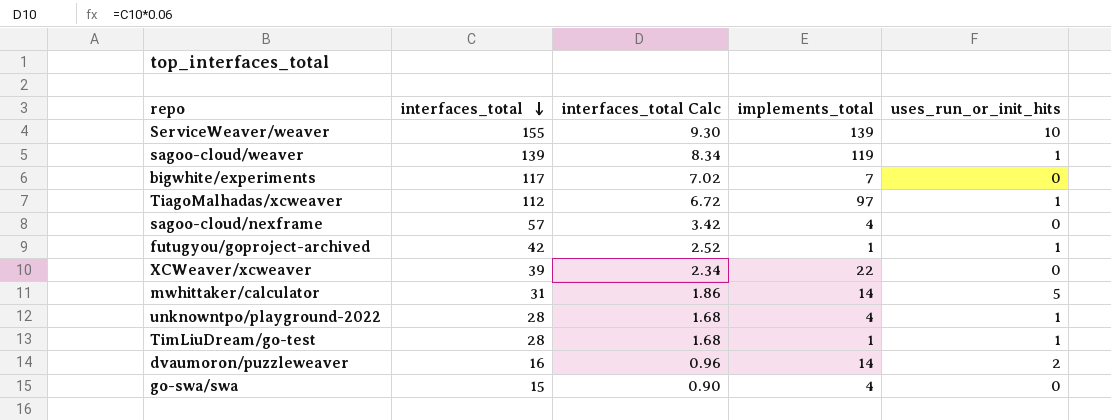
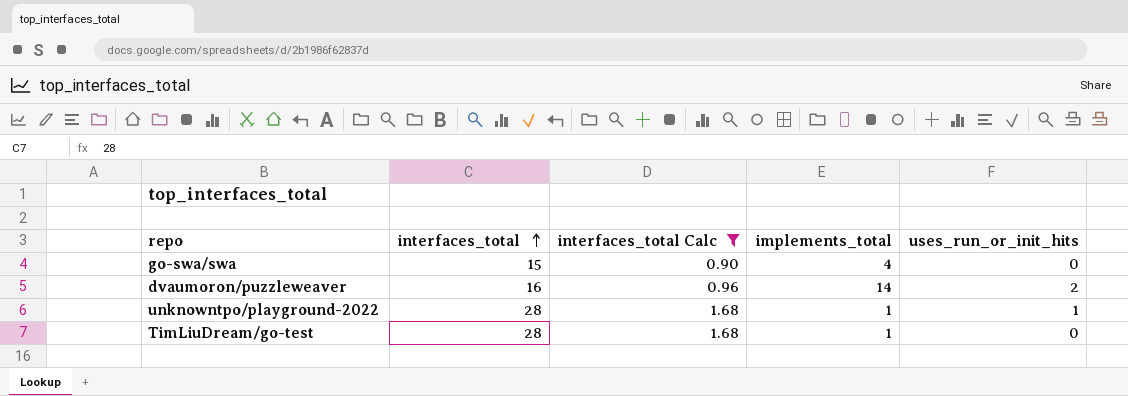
filter: none -> interfaces_total Calc <= 1.68
row order: interfaces_total descending -> interfaces_total ascending
unknowntpo/playground-2022 | implements_total: 4 -> 1
TimLiuDream/go-test | uses_run_or_init_hits: 1 -> 0

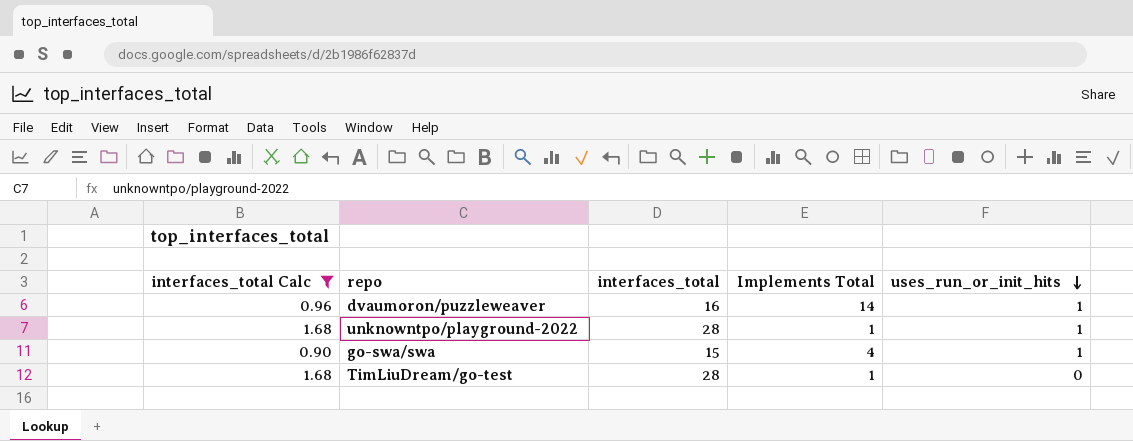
row order: interfaces_total ascending -> uses_run_or_init_hits descending
column interfaces_total Calc | position: 3 -> 1
column name: implements_total -> Implements Total
dvaumoron/puzzleweaver | uses_run_or_init_hits: 2 -> 1
go-swa/swa | uses_run_or_init_hits: 0 -> 1

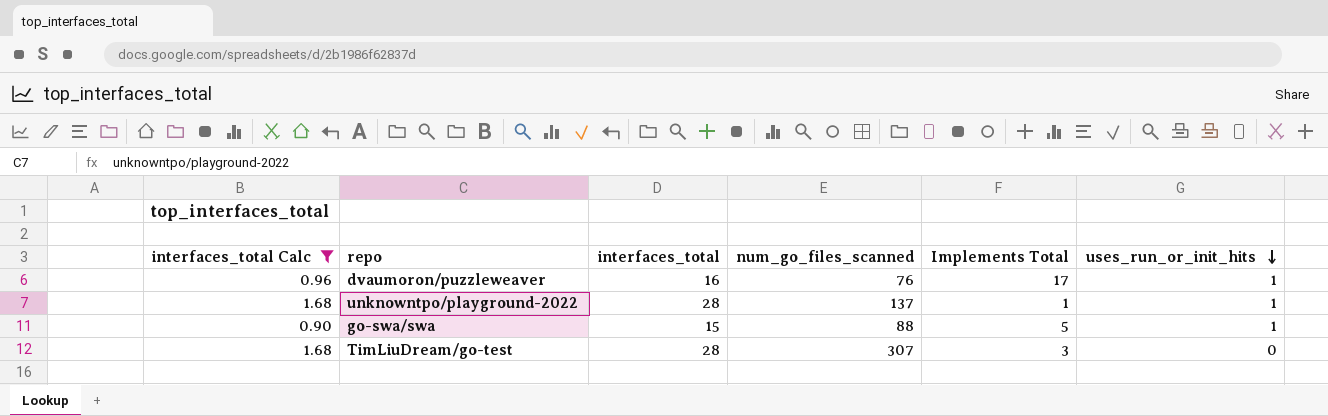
column num_go_files_scanned | position: none -> 4
dvaumoron/puzzleweaver | Implements Total: 14 -> 17
go-swa/swa | Implements Total: 4 -> 5
TimLiuDream/go-test | Implements Total: 1 -> 3

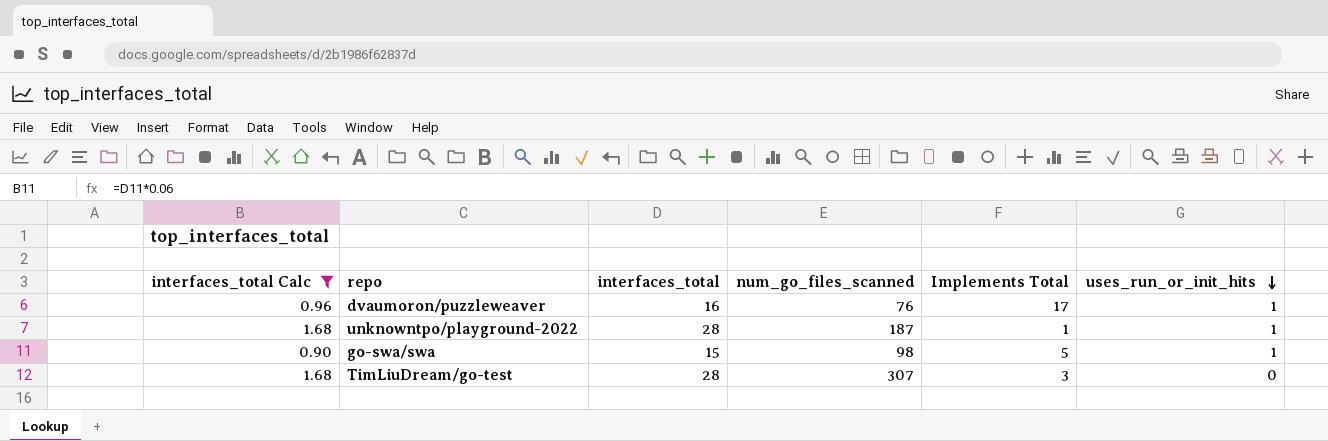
unknowntpo/playground-2022 | num_go_files_scanned: 137 -> 187
go-swa/swa | num_go_files_scanned: 88 -> 98

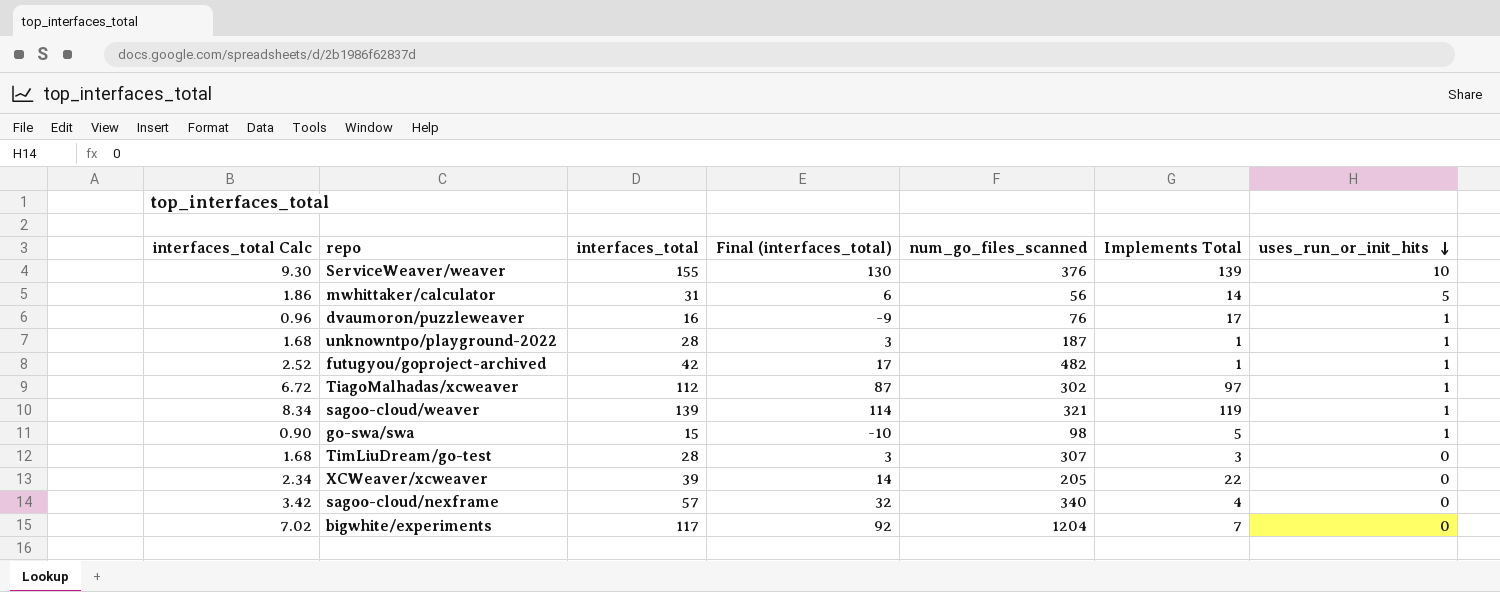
filter: interfaces_total Calc <= 1.68 -> none
column Final (interfaces_total) | formula: none -> [interfaces_total] - 25

